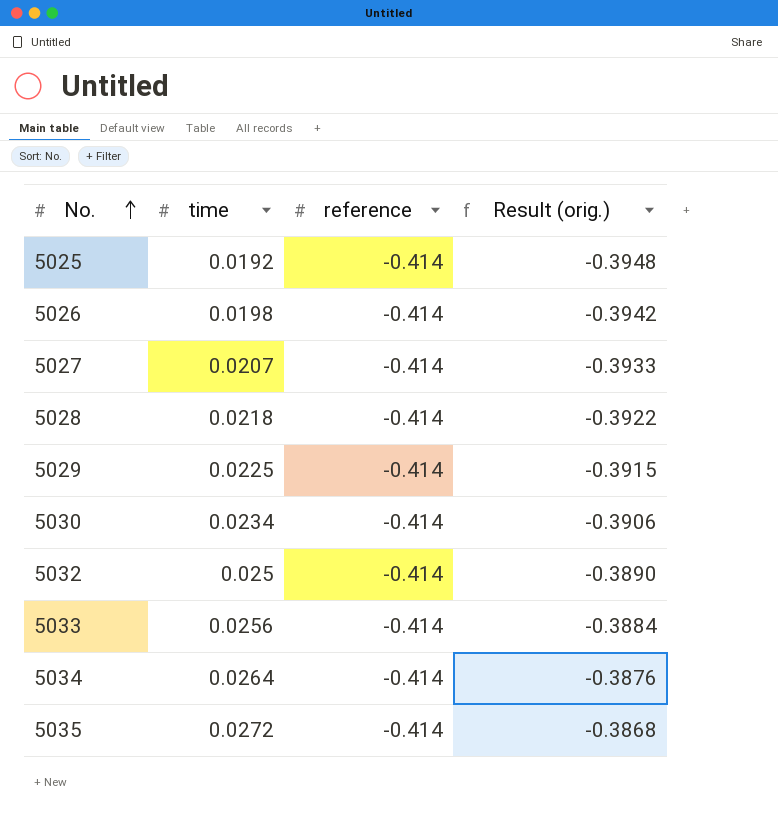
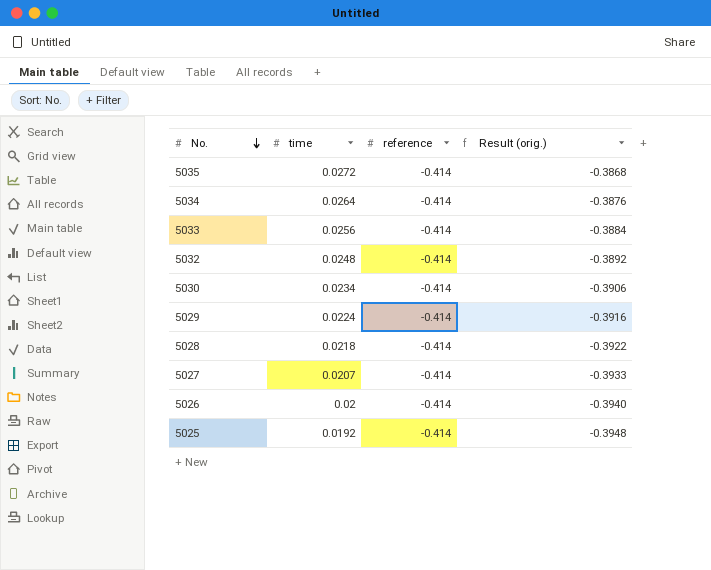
row order: No. ascending -> No. descending
5032 | time: 0.025 -> 0.0248
5032 | Result (orig.): -0.3890 -> -0.3892
5029 | time: 0.0225 -> 0.0224
5029 | Result (orig.): -0.3915 -> -0.3916
5026 | time: 0.0198 -> 0.02
5026 | Result (orig.): -0.3942 -> -0.3940

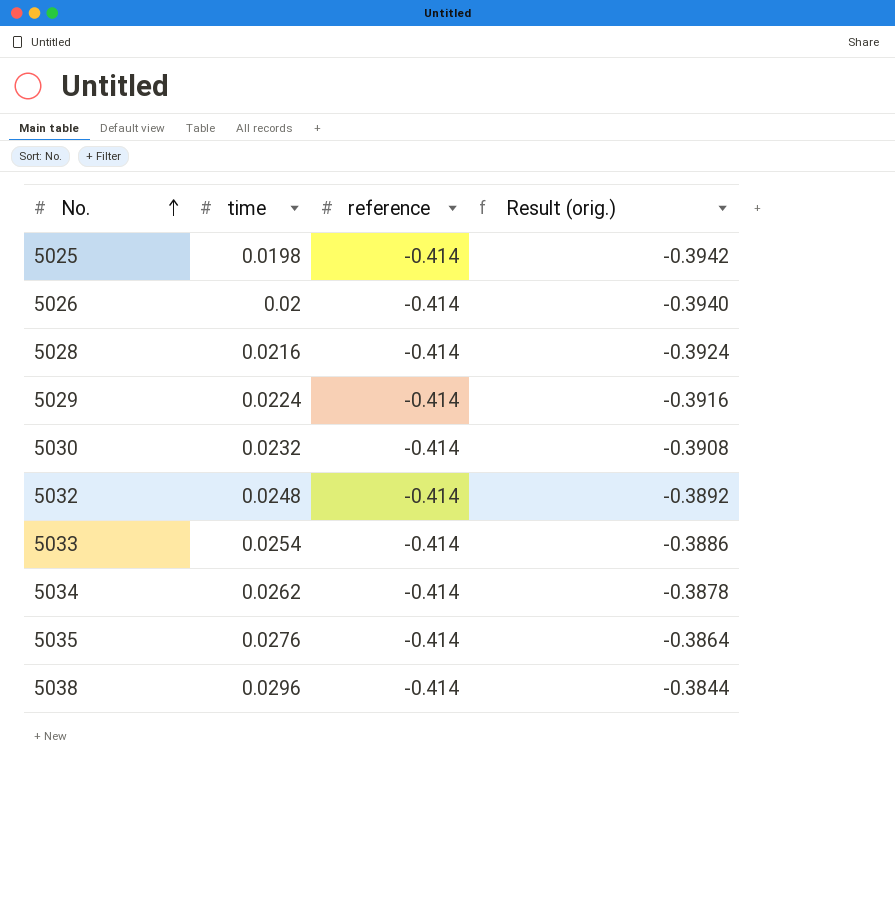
row order: No. descending -> No. ascending
row 5027: 0.0207 | -0.414 | -0.3933 -> none
5025 | time: 0.0192 -> 0.0198
5025 | Result (orig.): -0.3948 -> -0.3942
5028 | time: 0.0218 -> 0.0216
5028 | Result (orig.): -0.3922 -> -0.3924
5030 | time: 0.0234 -> 0.0232
5030 | Result (orig.): -0.3906 -> -0.3908
5033 | time: 0.0256 -> 0.0254
5033 | Result (orig.): -0.3884 -> -0.3886
5034 | time: 0.0264 -> 0.0262
5034 | Result (orig.): -0.3876 -> -0.3878
5035 | time: 0.0272 -> 0.0276
5035 | Result (orig.): -0.3868 -> -0.3864
row 5038: none -> 0.0296 | -0.414 | -0.3844

